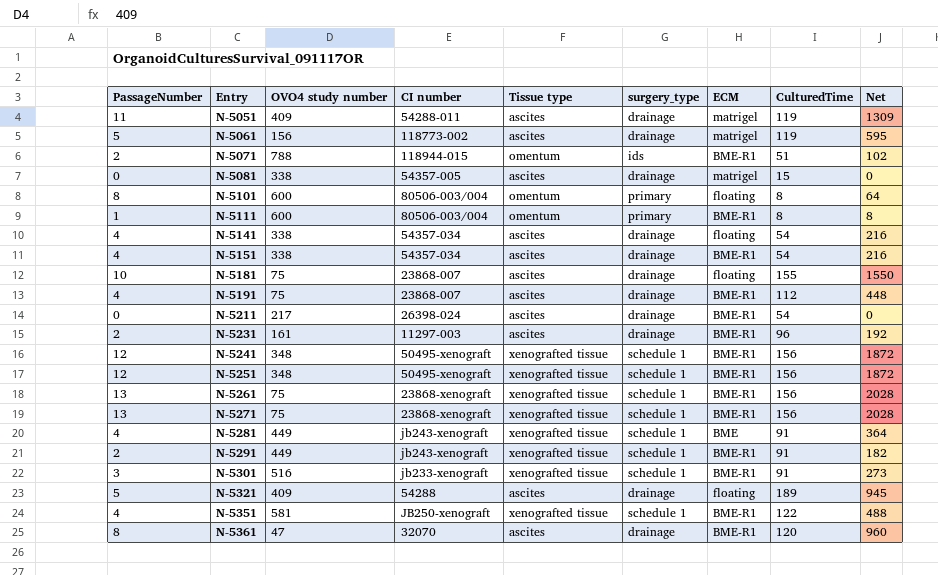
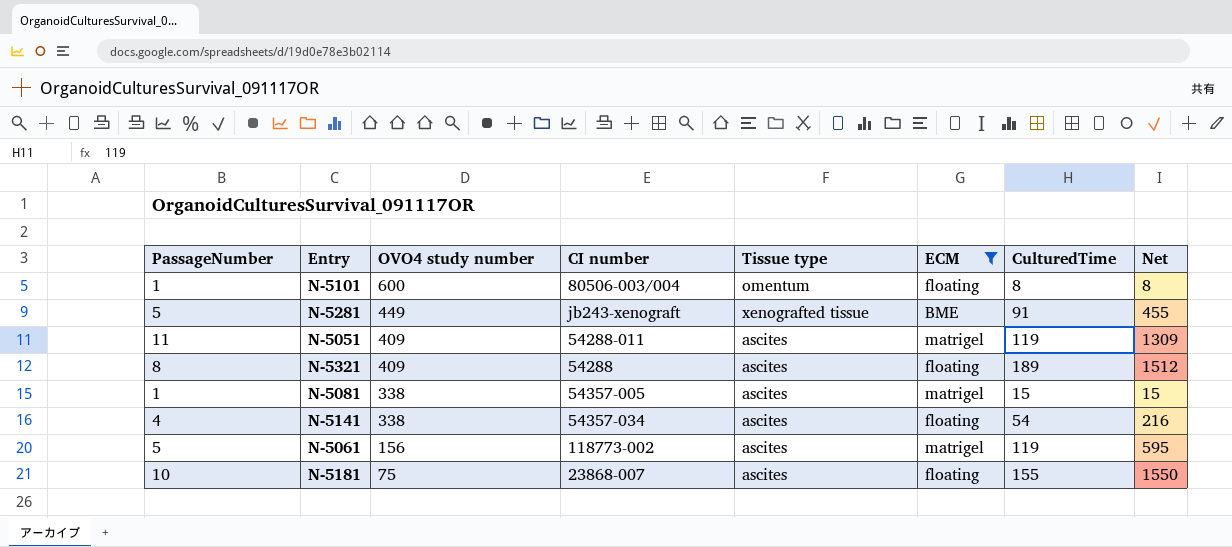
filter: none -> ECM != BME-R1
row order: Entry ascending -> OVO4 study number descending
column surgery_type | position: 6 -> none
N-5101 | PassageNumber: 8 -> 1
N-5101 | Net: 64 -> 8
N-5281 | PassageNumber: 4 -> 5
N-5281 | Net: 364 -> 455
N-5321 | PassageNumber: 5 -> 8
N-5321 | Net: 945 -> 1512
N-5081 | PassageNumber: 0 -> 1
N-5081 | Net: 0 -> 15

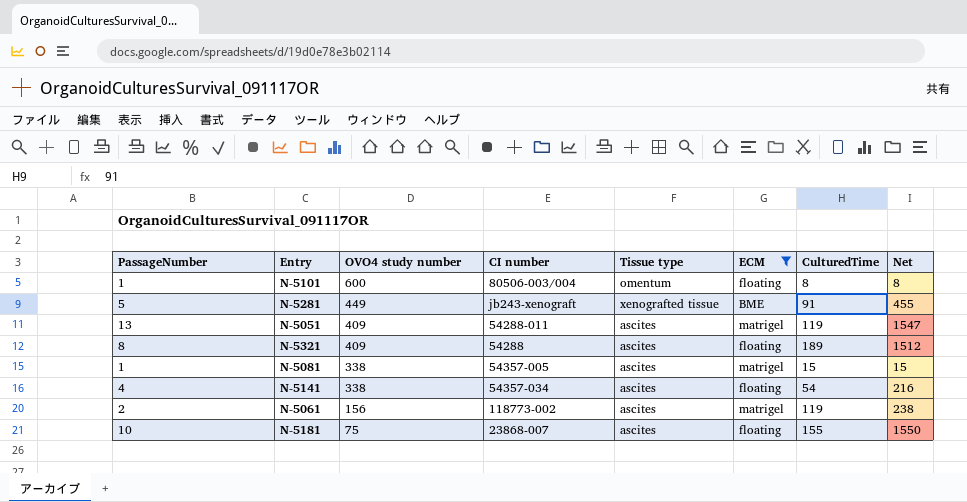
N-5051 | PassageNumber: 11 -> 13
N-5051 | Net: 1309 -> 1547
N-5061 | PassageNumber: 5 -> 2
N-5061 | Net: 595 -> 238

